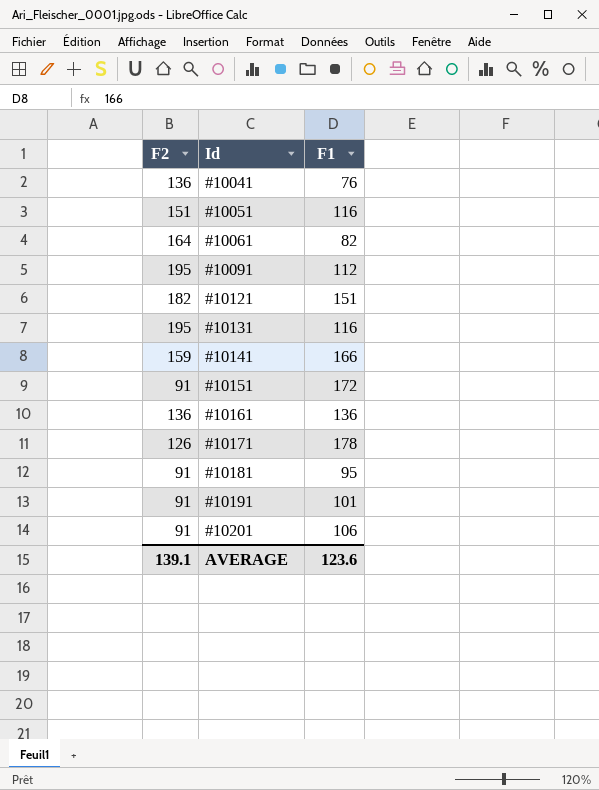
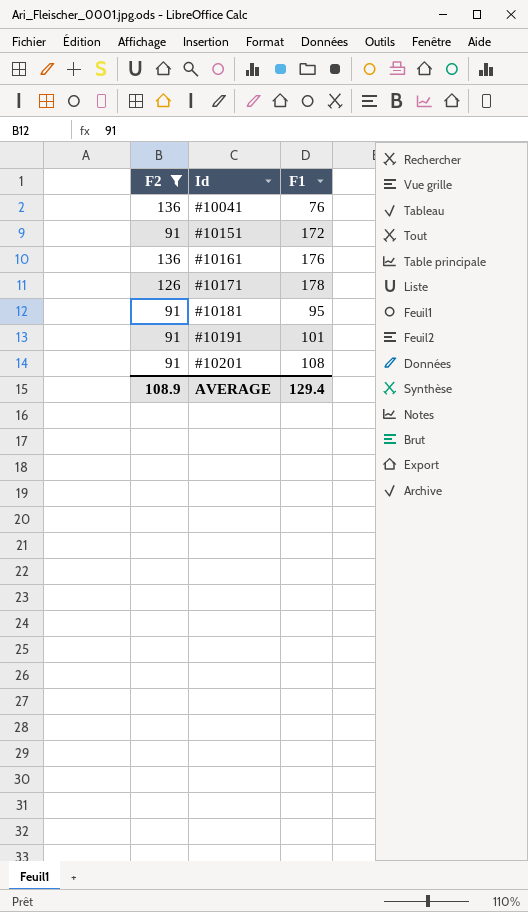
filter: none -> F2 <= 136
#10161 | F1: 136 -> 176
#10201 | F1: 106 -> 108
AVERAGE | F2: 139.1 -> 108.9
AVERAGE | F1: 123.6 -> 129.4

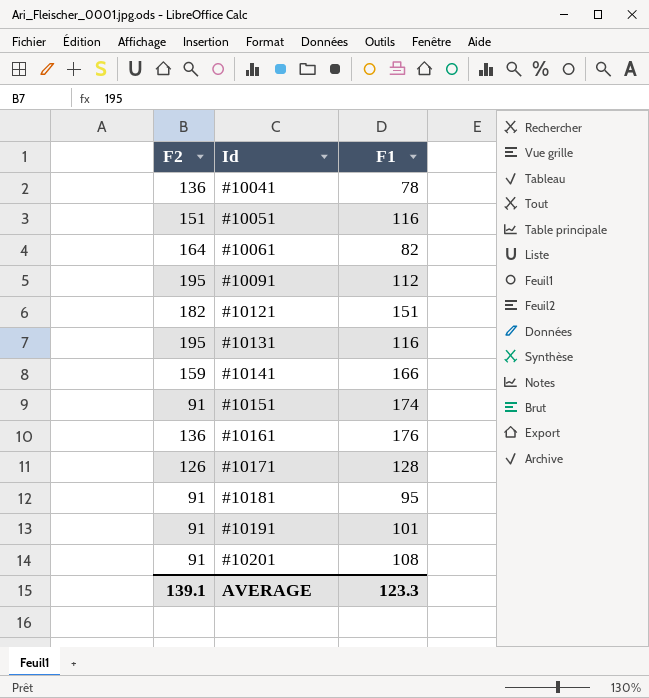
filter: F2 <= 136 -> none
#10041 | F1: 76 -> 78
#10151 | F1: 172 -> 174
#10171 | F1: 178 -> 128
AVERAGE | F2: 108.9 -> 139.1
AVERAGE | F1: 129.4 -> 123.3

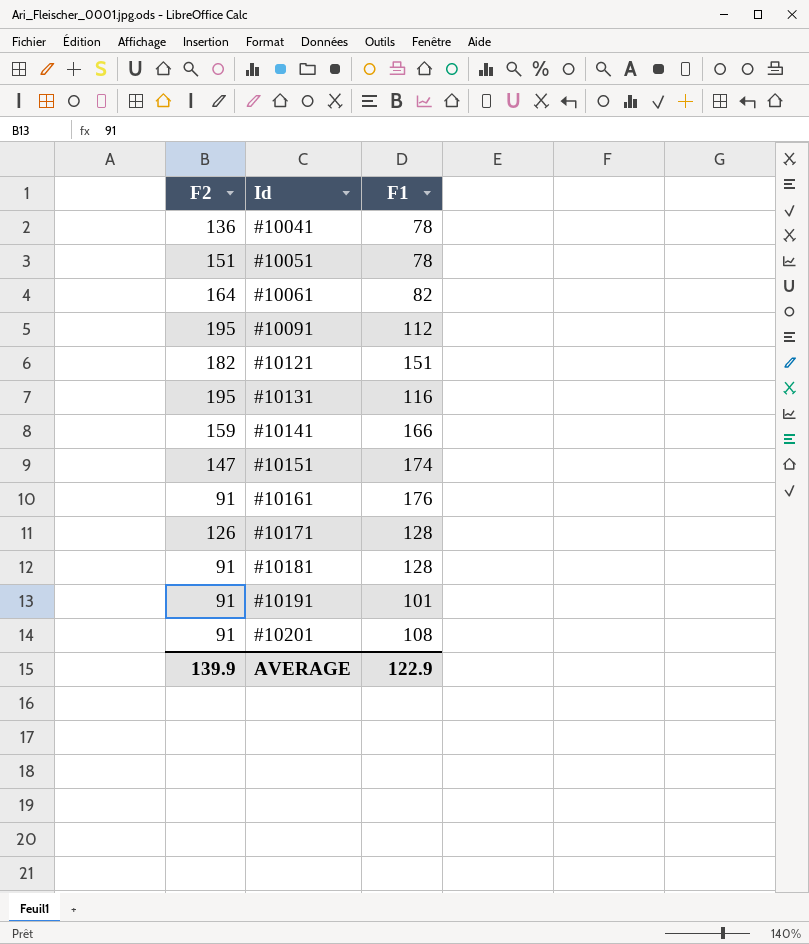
#10051 | F1: 116 -> 78
#10151 | F2: 91 -> 147
#10161 | F2: 136 -> 91
#10181 | F1: 95 -> 128
AVERAGE | F2: 139.1 -> 139.9
AVERAGE | F1: 123.3 -> 122.9

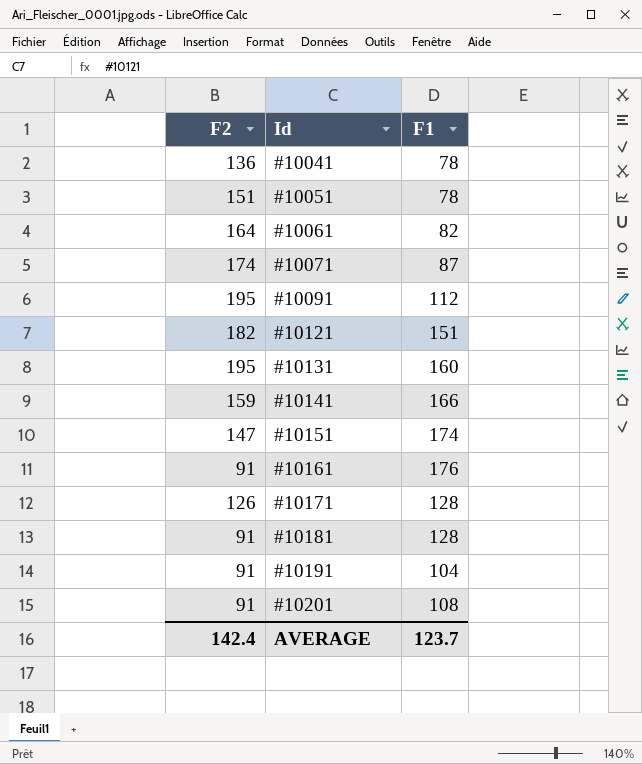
row #10071: none -> 174 | 87
#10131 | F1: 116 -> 160
#10191 | F1: 101 -> 104
AVERAGE | F2: 139.9 -> 142.4
AVERAGE | F1: 122.9 -> 123.7

